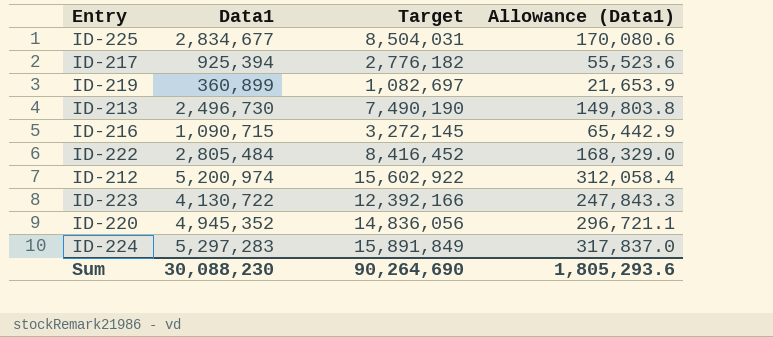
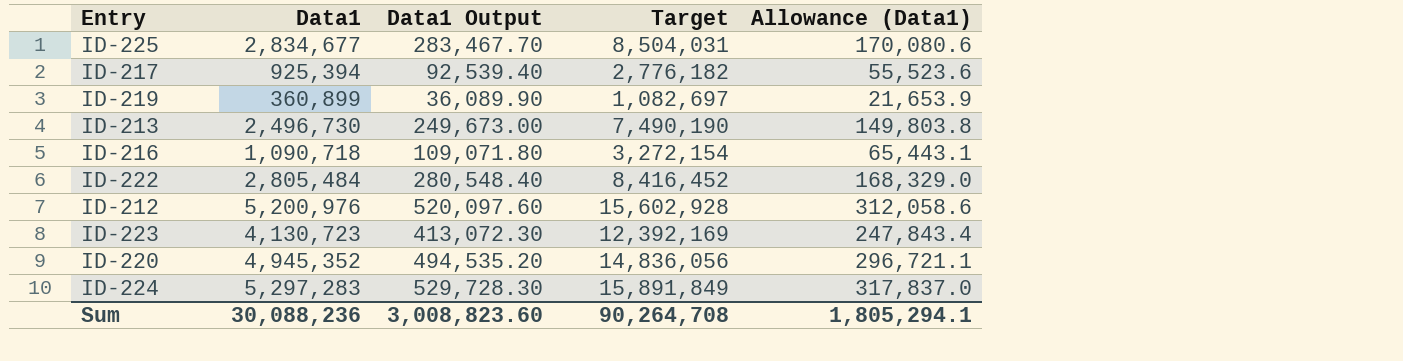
column Data1 Output | formula: none -> [Data1] * 0.1
ID-216 | Data1: 1,090,715 -> 1,090,718
ID-216 | Target: 3,272,145 -> 3,272,154
ID-216 | Allowance (Data1): 65,442.9 -> 65,443.1
ID-212 | Data1: 5,200,974 -> 5,200,976
ID-212 | Target: 15,602,922 -> 15,602,928
ID-212 | Allowance (Data1): 312,058.4 -> 312,058.6
ID-223 | Data1: 4,130,722 -> 4,130,723
ID-223 | Target: 12,392,166 -> 12,392,169
ID-223 | Allowance (Data1): 247,843.3 -> 247,843.4
Sum | Data1: 30,088,230 -> 30,088,236
Sum | Target: 90,264,690 -> 90,264,708
Sum | Allowance (Data1): 1,805,293.6 -> 1,805,294.1

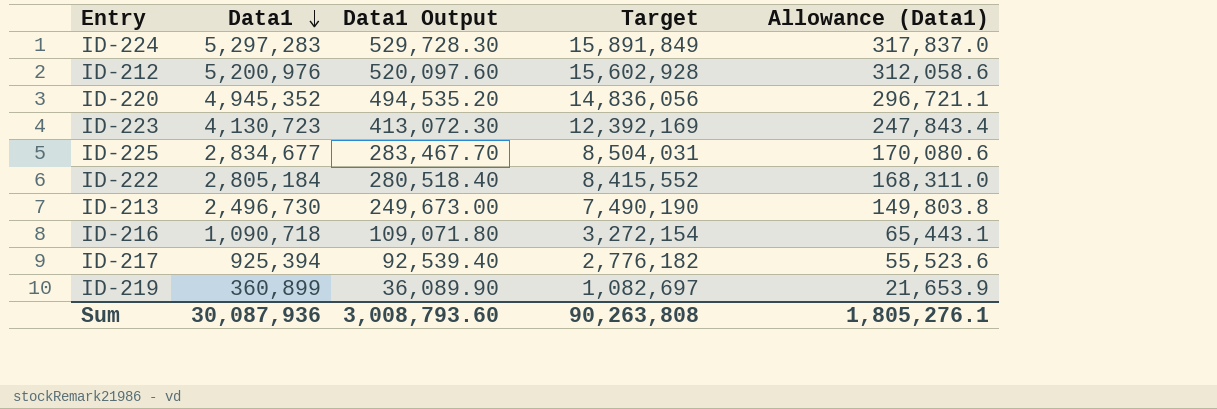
row order: none -> Data1 descending
ID-222 | Data1: 2,805,484 -> 2,805,184
ID-222 | Data1 Output: 280,548.40 -> 280,518.40
ID-222 | Target: 8,416,452 -> 8,415,552
ID-222 | Allowance (Data1): 168,329.0 -> 168,311.0
Sum | Data1: 30,088,236 -> 30,087,936
Sum | Data1 Output: 3,008,823.60 -> 3,008,793.60
Sum | Target: 90,264,708 -> 90,263,808
Sum | Allowance (Data1): 1,805,294.1 -> 1,805,276.1

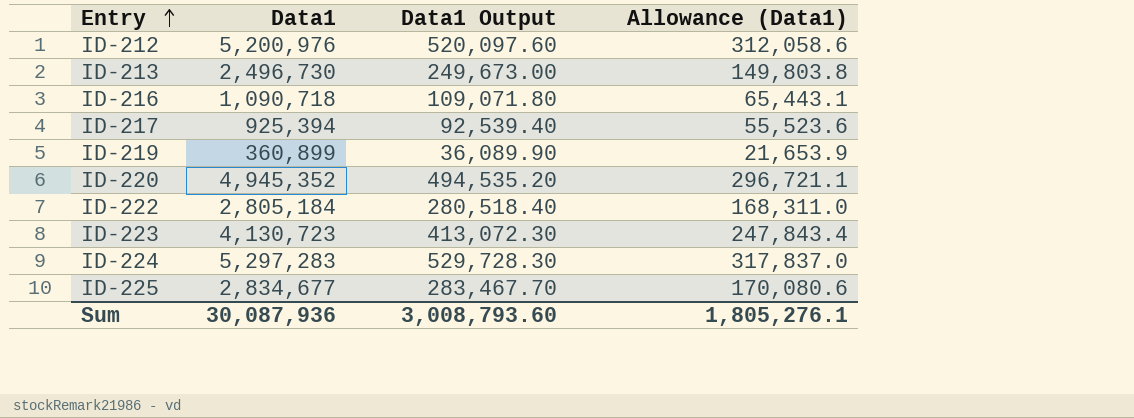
row order: Data1 descending -> Entry ascending
column Target | formula: [Data1] * 3 -> none

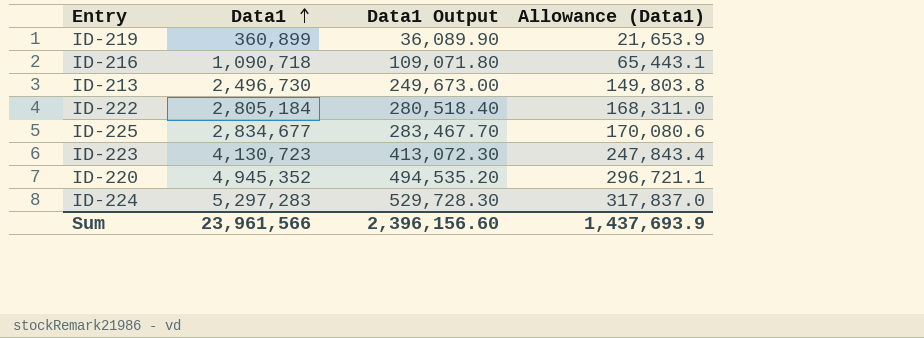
row order: Entry ascending -> Data1 ascending
row ID-212: 5,200,976 | 520,097.60 | 312,058.6 -> none
row ID-217: 925,394 | 92,539.40 | 55,523.6 -> none
Sum | Data1: 30,087,936 -> 23,961,566
Sum | Data1 Output: 3,008,793.60 -> 2,396,156.60
Sum | Allowance (Data1): 1,805,276.1 -> 1,437,693.9

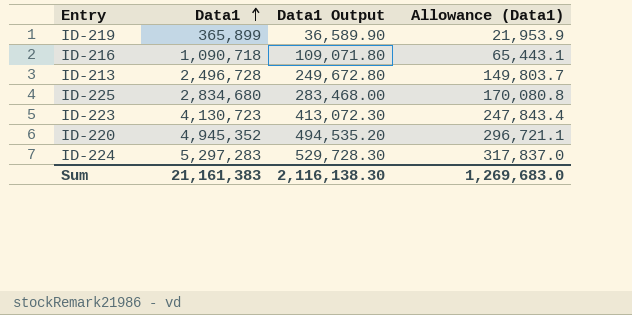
row ID-222: 2,805,184 | 280,518.40 | 168,311.0 -> none
ID-219 | Data1: 360,899 -> 365,899
ID-219 | Data1 Output: 36,089.90 -> 36,589.90
ID-219 | Allowance (Data1): 21,653.9 -> 21,953.9
ID-213 | Data1: 2,496,730 -> 2,496,728
ID-213 | Data1 Output: 249,673.00 -> 249,672.80
ID-213 | Allowance (Data1): 149,803.8 -> 149,803.7
ID-225 | Data1: 2,834,677 -> 2,834,680
ID-225 | Data1 Output: 283,467.70 -> 283,468.00
ID-225 | Allowance (Data1): 170,080.6 -> 170,080.8
Sum | Data1: 23,961,566 -> 21,161,383
Sum | Data1 Output: 2,396,156.60 -> 2,116,138.30
Sum | Allowance (Data1): 1,437,693.9 -> 1,269,683.0

